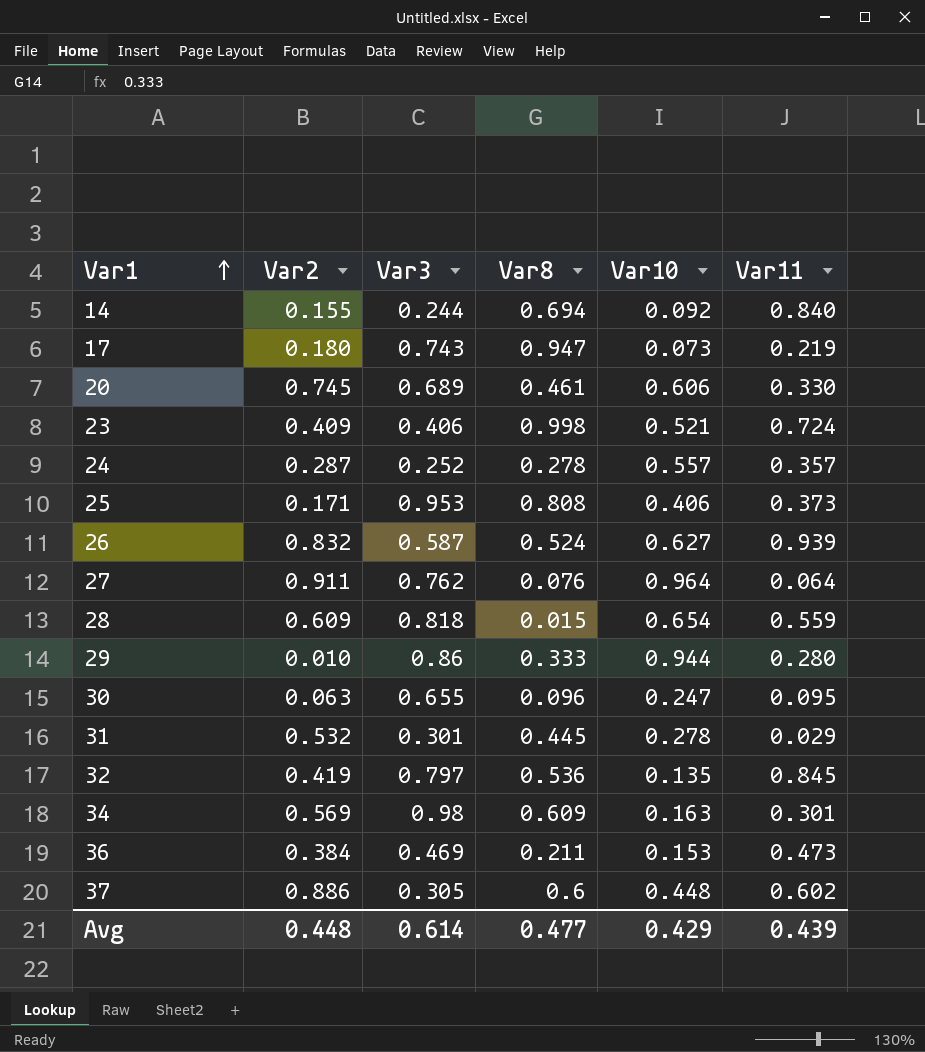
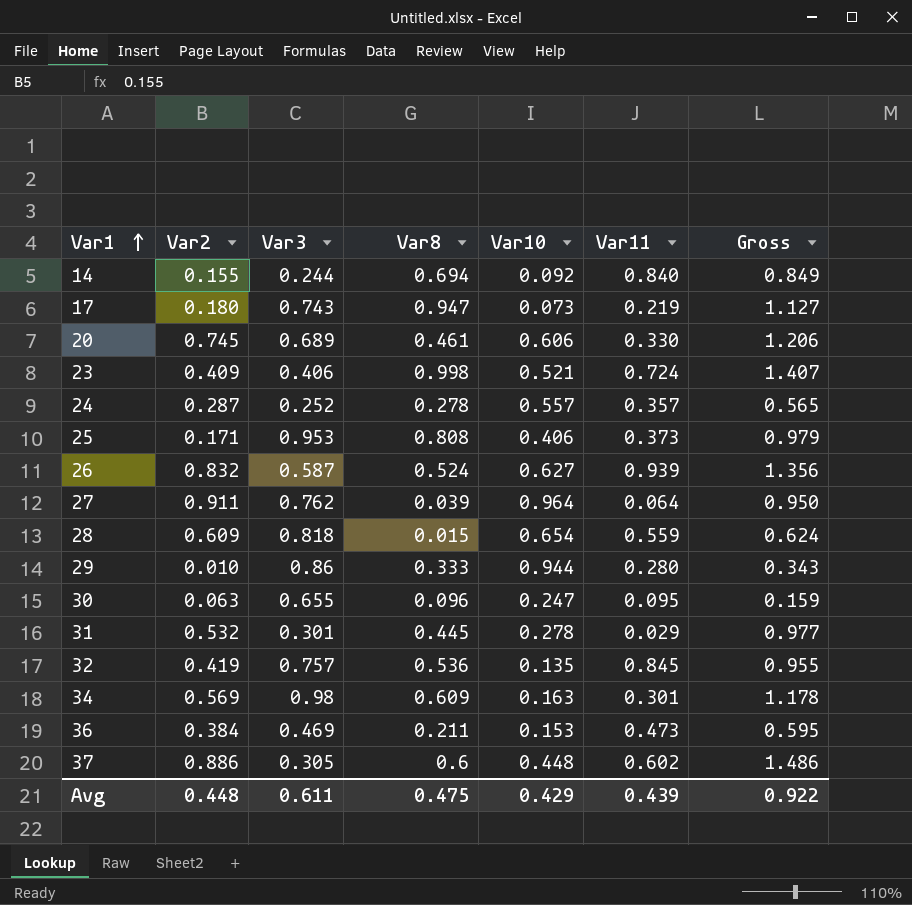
column Gross | formula: none -> [Var2] + [Var8]
27 | Var8: 0.076 -> 0.039
32 | Var3: 0.797 -> 0.757
Avg | Var3: 0.614 -> 0.611
Avg | Var8: 0.477 -> 0.475

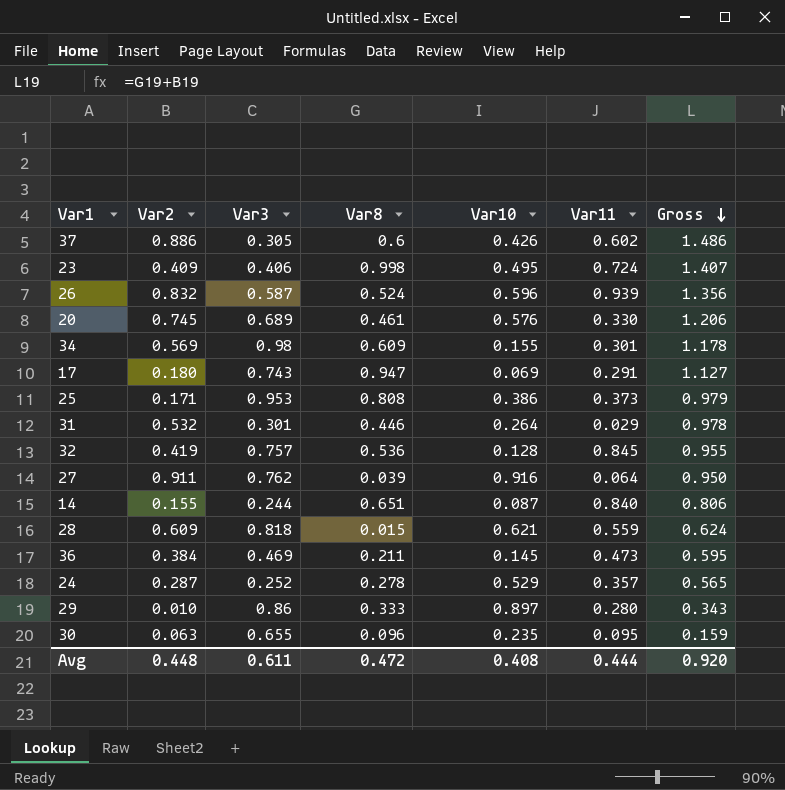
row order: Var1 ascending -> Gross descending
37 | Var10: 0.448 -> 0.426
23 | Var10: 0.521 -> 0.495
26 | Var10: 0.627 -> 0.596
20 | Var10: 0.606 -> 0.576
34 | Var10: 0.163 -> 0.155
17 | Var10: 0.073 -> 0.069
17 | Var11: 0.219 -> 0.291
25 | Var10: 0.406 -> 0.386
31 | Var8: 0.445 -> 0.446
31 | Var10: 0.278 -> 0.264
31 | Gross: 0.977 -> 0.978
32 | Var10: 0.135 -> 0.128
27 | Var10: 0.964 -> 0.916
14 | Var8: 0.694 -> 0.651
14 | Var10: 0.092 -> 0.087
14 | Gross: 0.849 -> 0.806
28 | Var10: 0.654 -> 0.621
36 | Var10: 0.153 -> 0.145
24 | Var10: 0.557 -> 0.529
29 | Var10: 0.944 -> 0.897
30 | Var10: 0.247 -> 0.235
Avg | Var8: 0.475 -> 0.472
Avg | Var10: 0.429 -> 0.408
Avg | Var11: 0.439 -> 0.444
Avg | Gross: 0.922 -> 0.920

